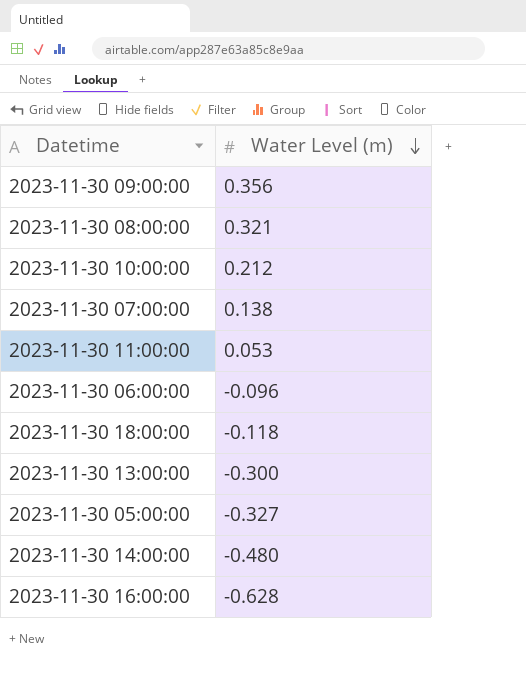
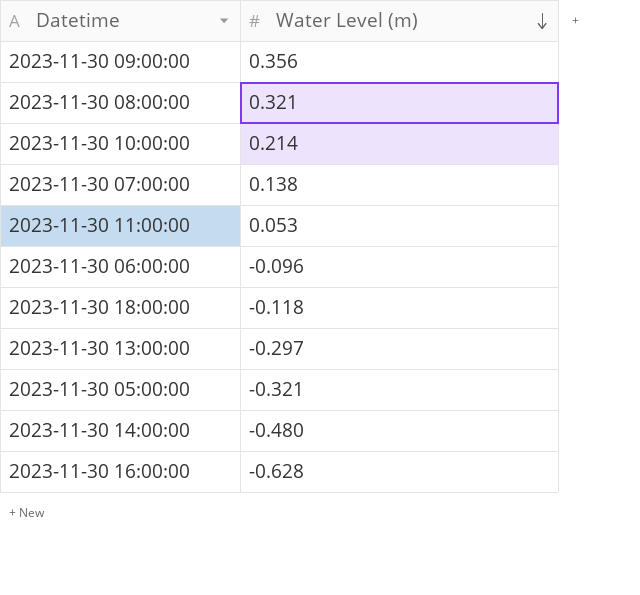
2023-11-30 10:00:00 | Water Level (m): 0.212 -> 0.214
2023-11-30 13:00:00 | Water Level (m): -0.300 -> -0.297
2023-11-30 05:00:00 | Water Level (m): -0.327 -> -0.321

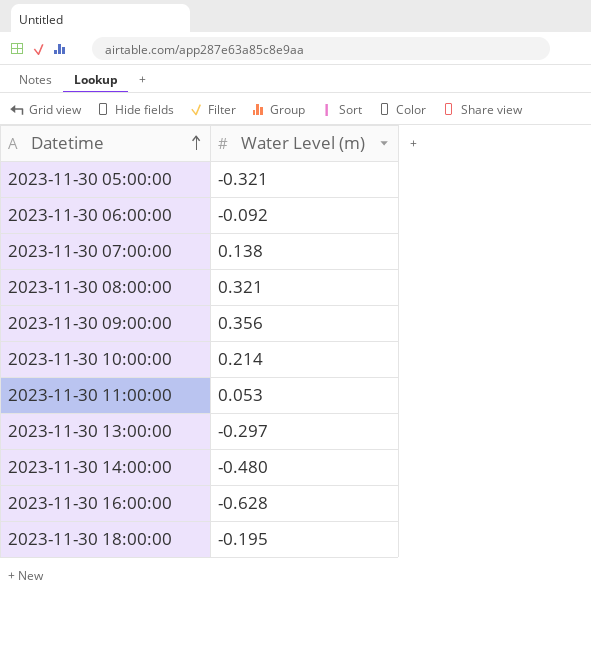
row order: Water Level (m) descending -> Datetime ascending
2023-11-30 06:00:00 | Water Level (m): -0.096 -> -0.092
2023-11-30 18:00:00 | Water Level (m): -0.118 -> -0.195

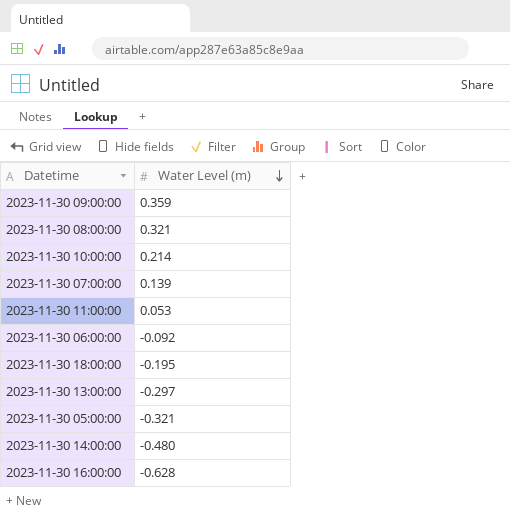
row order: Datetime ascending -> Water Level (m) descending
2023-11-30 09:00:00 | Water Level (m): 0.356 -> 0.359
2023-11-30 07:00:00 | Water Level (m): 0.138 -> 0.139

